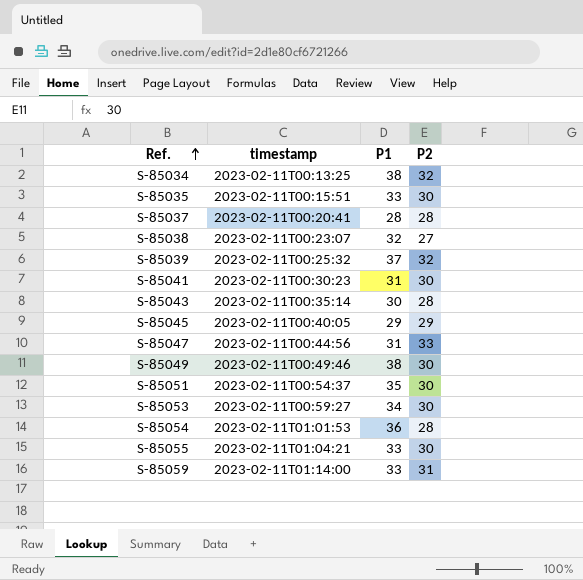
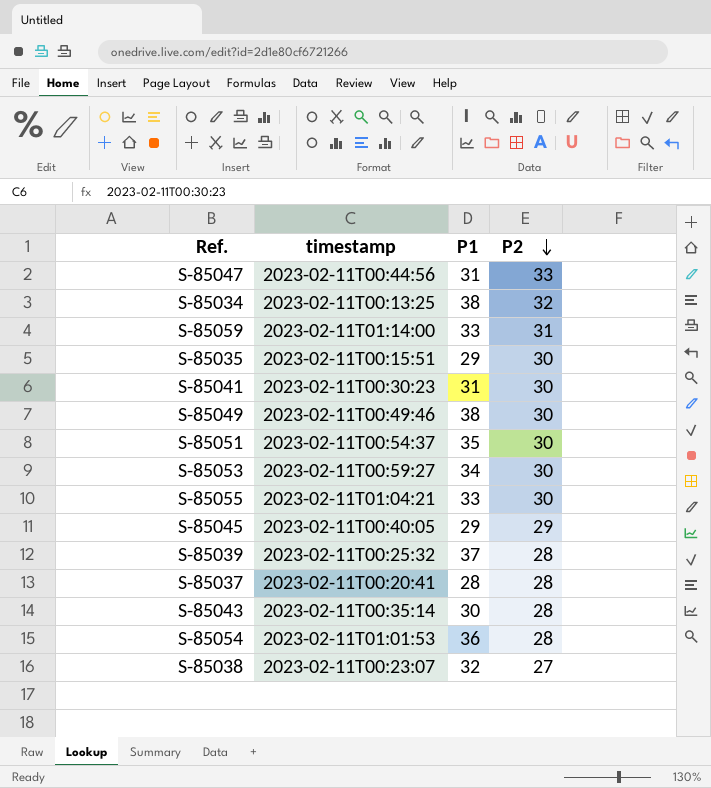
row order: Ref. ascending -> P2 descending
S-85035 | P1: 33 -> 29
S-85039 | P2: 32 -> 28

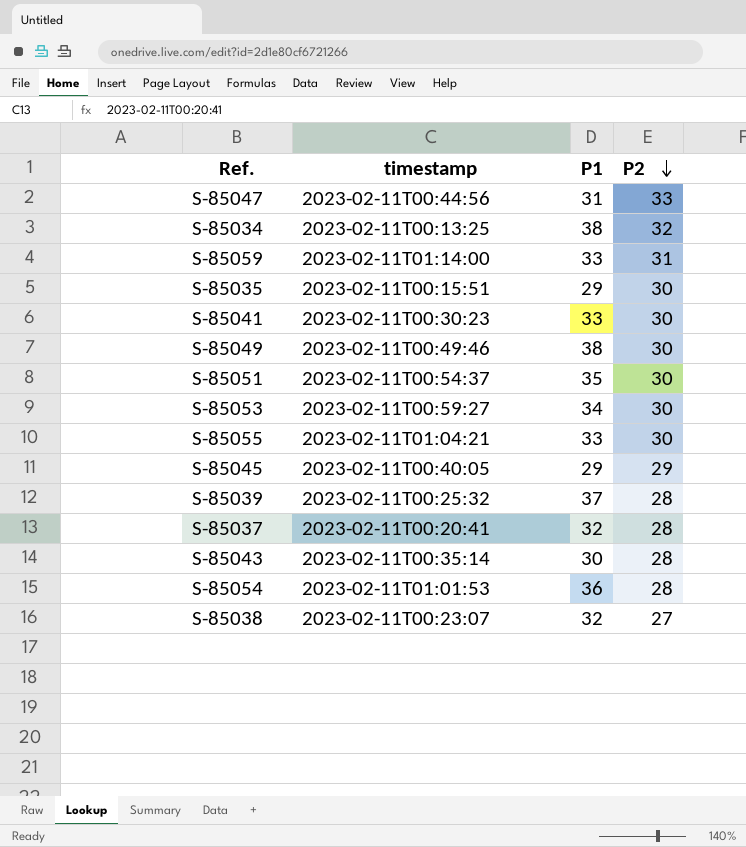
S-85041 | P1: 31 -> 33
S-85037 | P1: 28 -> 32

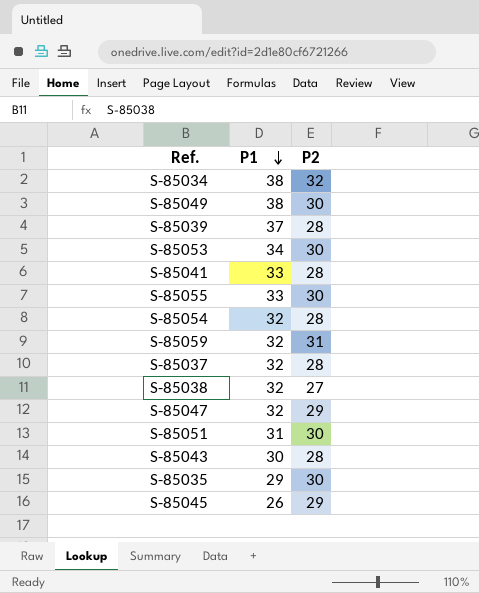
row order: P2 descending -> P1 descending
column timestamp | position: 2 -> none
S-85041 | P2: 30 -> 28
S-85054 | P1: 36 -> 32
S-85059 | P1: 33 -> 32
S-85047 | P1: 31 -> 32
S-85047 | P2: 33 -> 29
S-85051 | P1: 35 -> 31
S-85045 | P1: 29 -> 26

